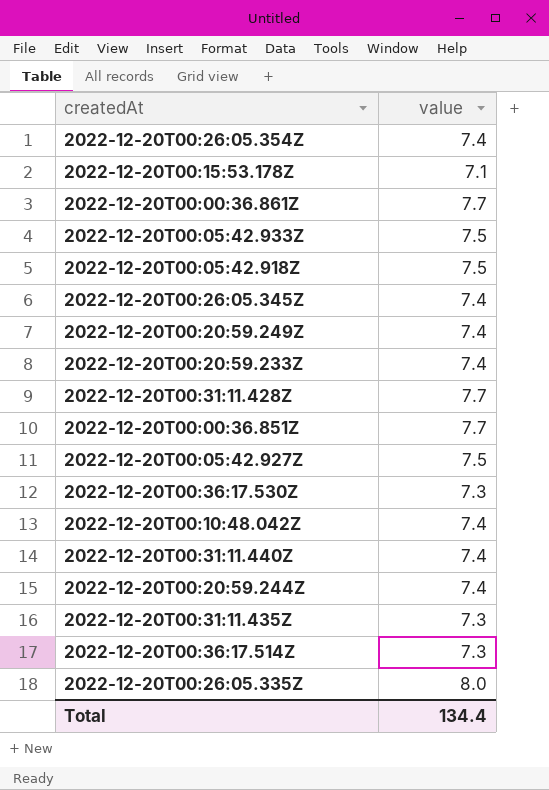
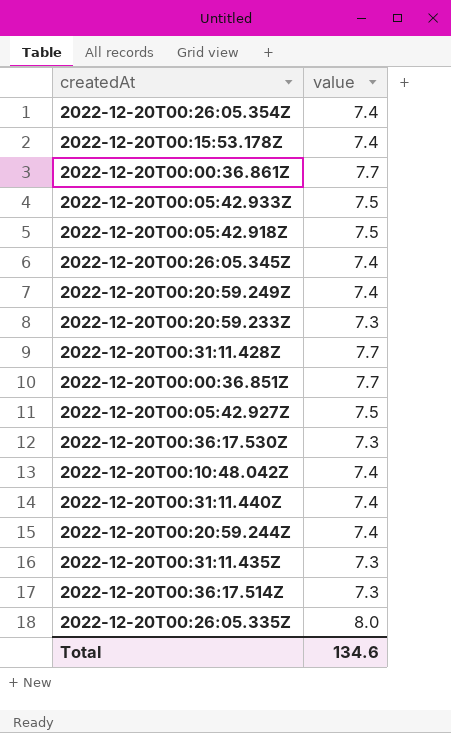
2022-12-20T00:15:53.178Z | value: 7.1 -> 7.4
2022-12-20T00:20:59.233Z | value: 7.4 -> 7.3
Total | value: 134.4 -> 134.6

